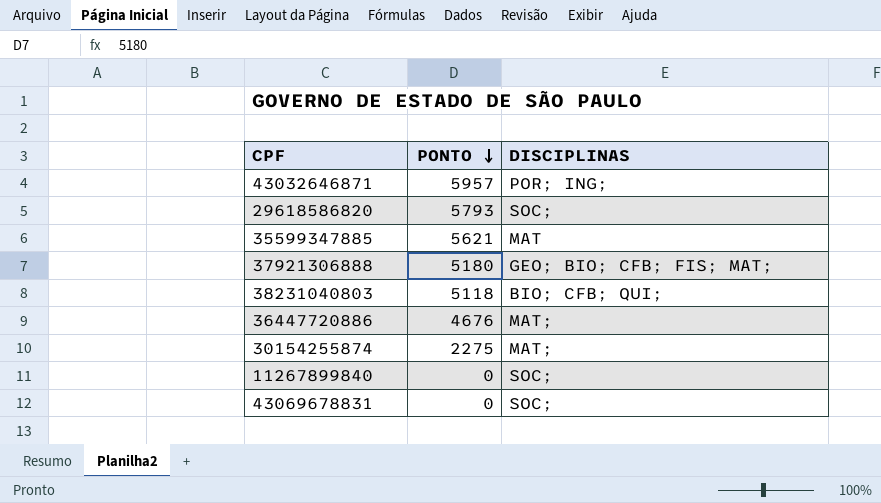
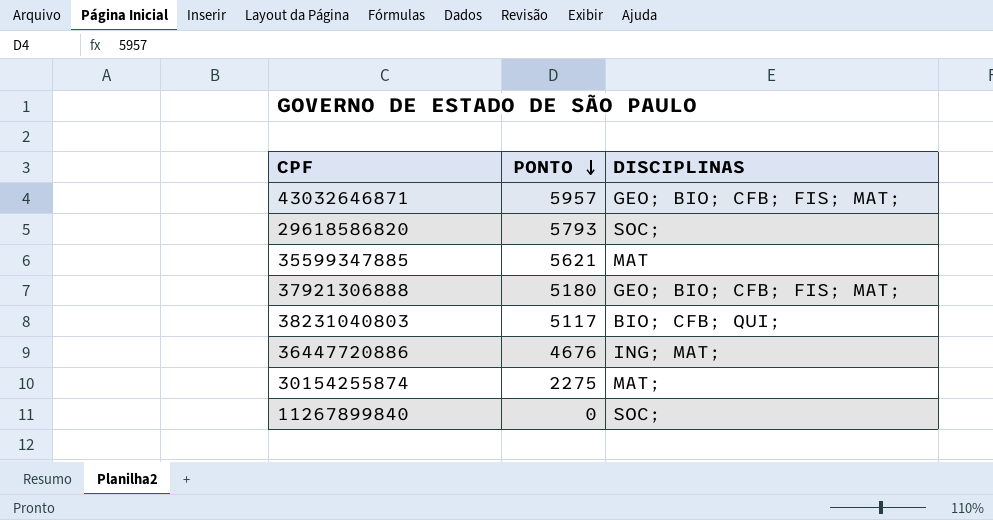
row 43069678831: 0 | SOC; -> none
43032646871 | DISCIPLINAS: POR; ING; -> GEO; BIO; CFB; FIS; MAT;
38231040803 | PONTO: 5118 -> 5117
36447720886 | DISCIPLINAS: MAT; -> ING; MAT;

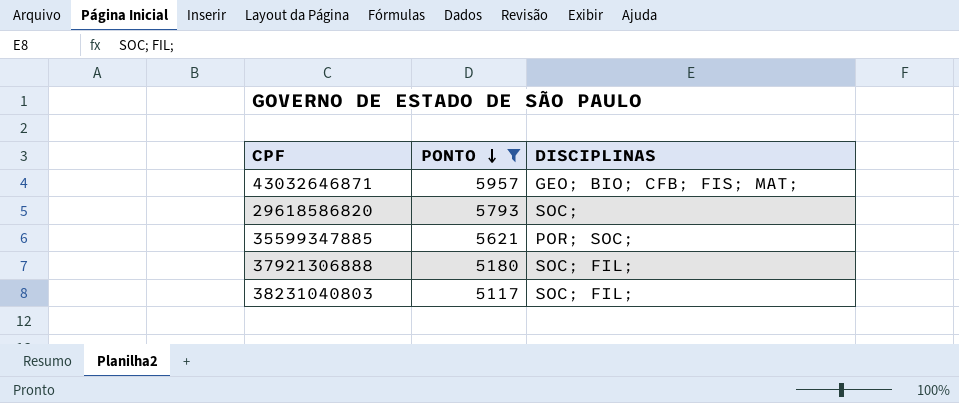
filter: none -> PONTO >= 5117
35599347885 | DISCIPLINAS: MAT -> POR; SOC;
37921306888 | DISCIPLINAS: GEO; BIO; CFB; FIS; MAT; -> SOC; FIL;
38231040803 | DISCIPLINAS: BIO; CFB; QUI; -> SOC; FIL;

